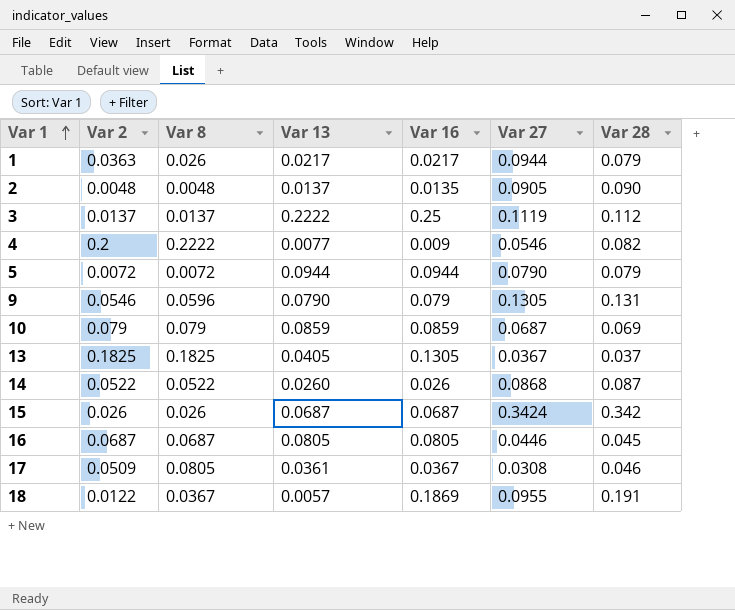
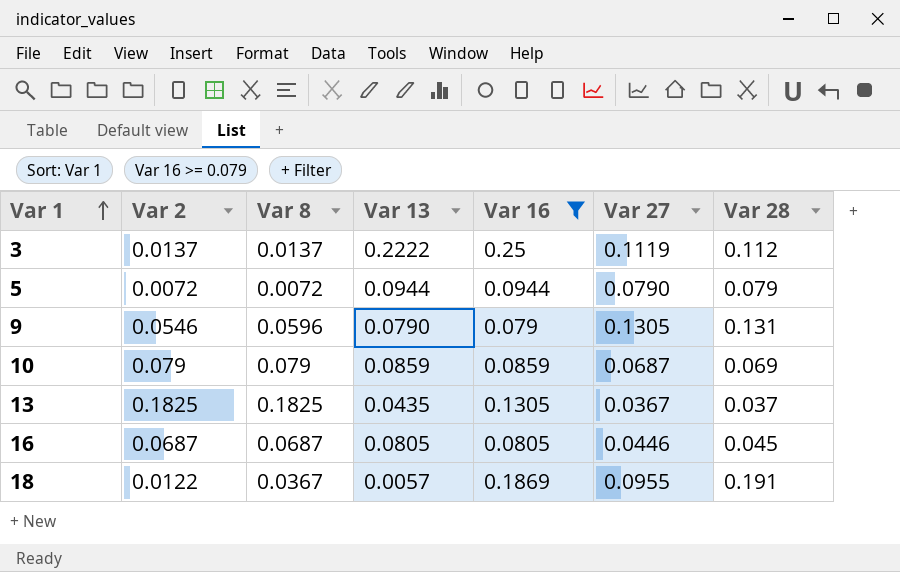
filter: none -> Var 16 >= 0.079
13 | Var 13: 0.0405 -> 0.0435

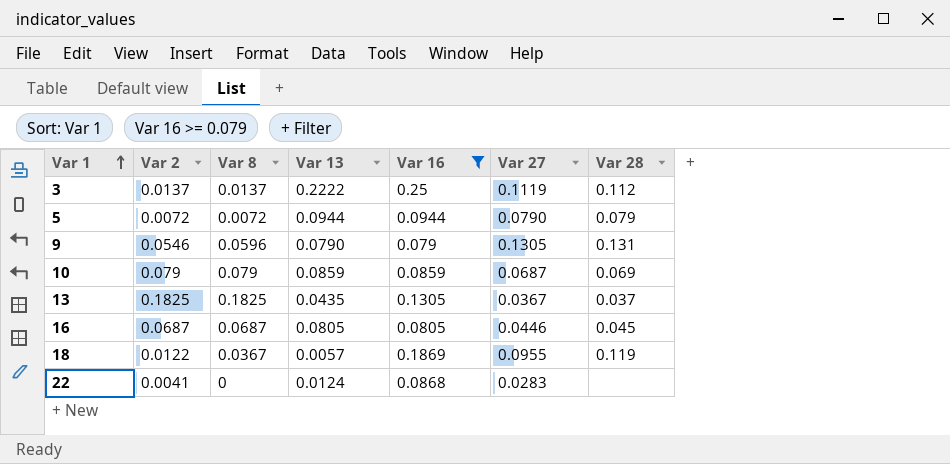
18 | Var 28: 0.191 -> 0.119
row 22: none -> 0.0041 | 0 | 0.0124 | 0.0868 | 0.0283 | none

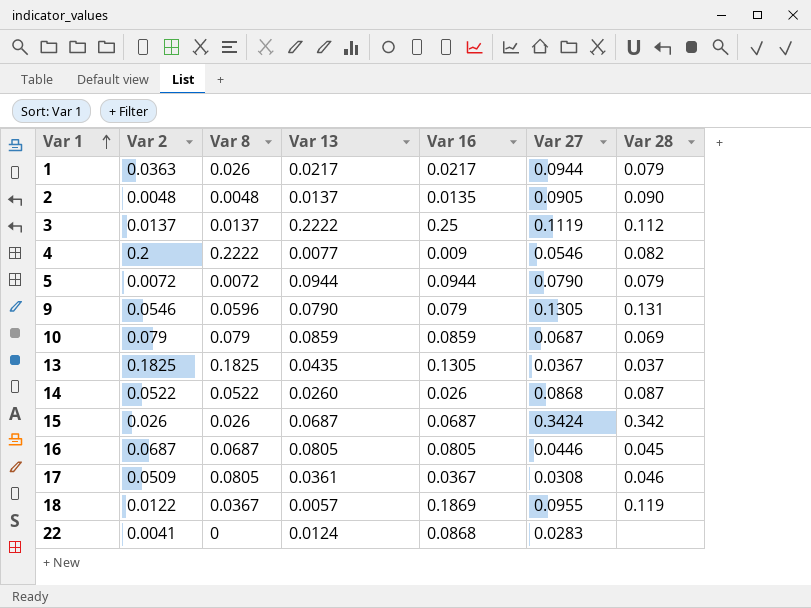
filter: Var 16 >= 0.079 -> none

